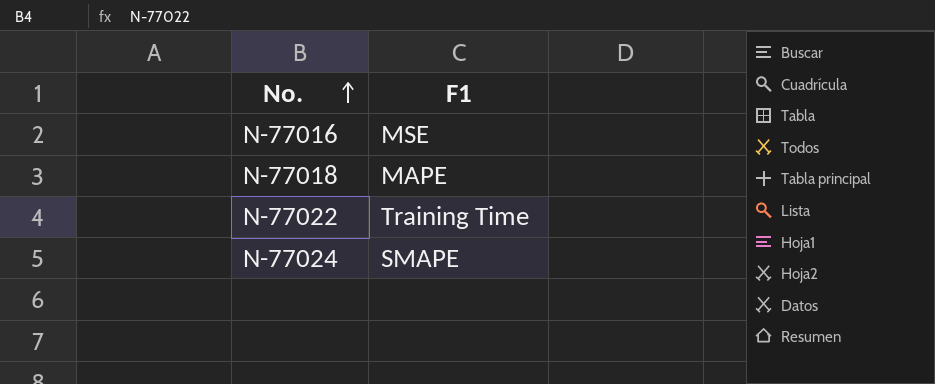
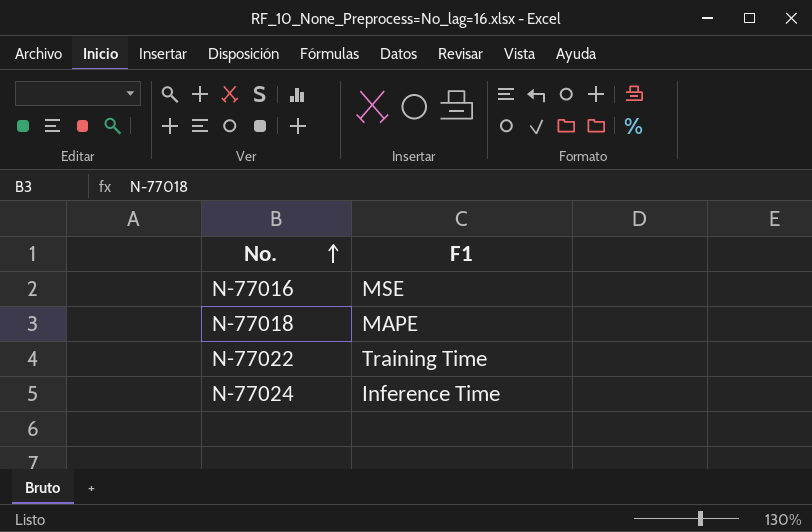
N-77024 | F1: SMAPE -> Inference Time

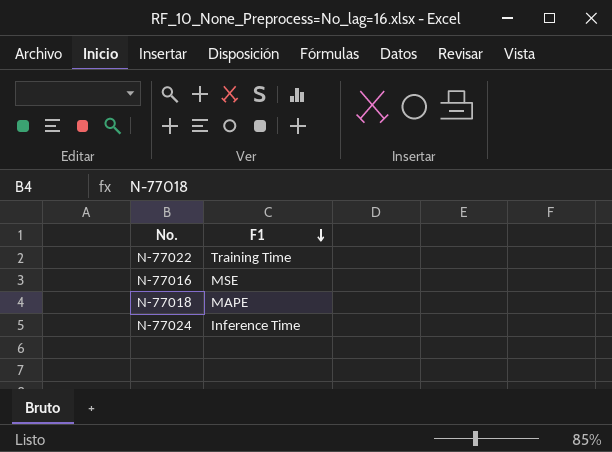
row order: No. ascending -> F1 descending

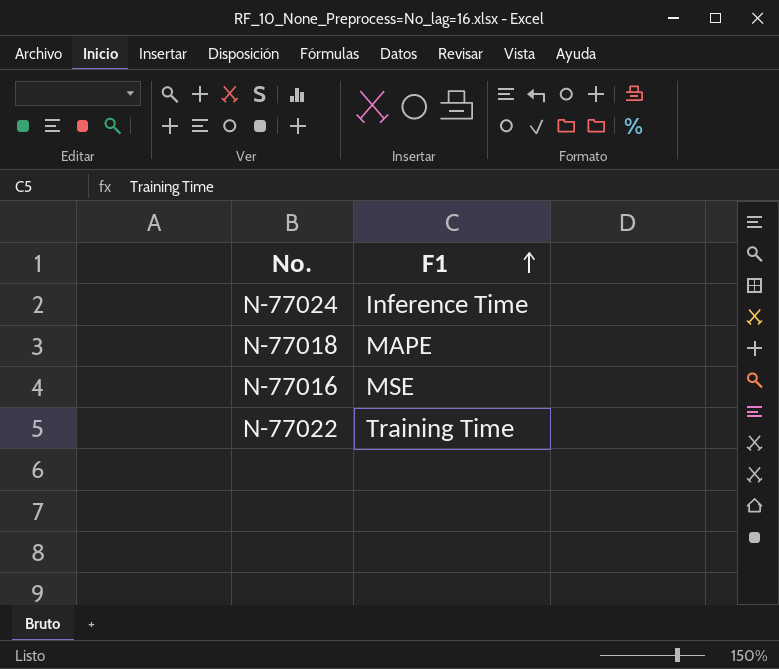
row order: F1 descending -> F1 ascending

